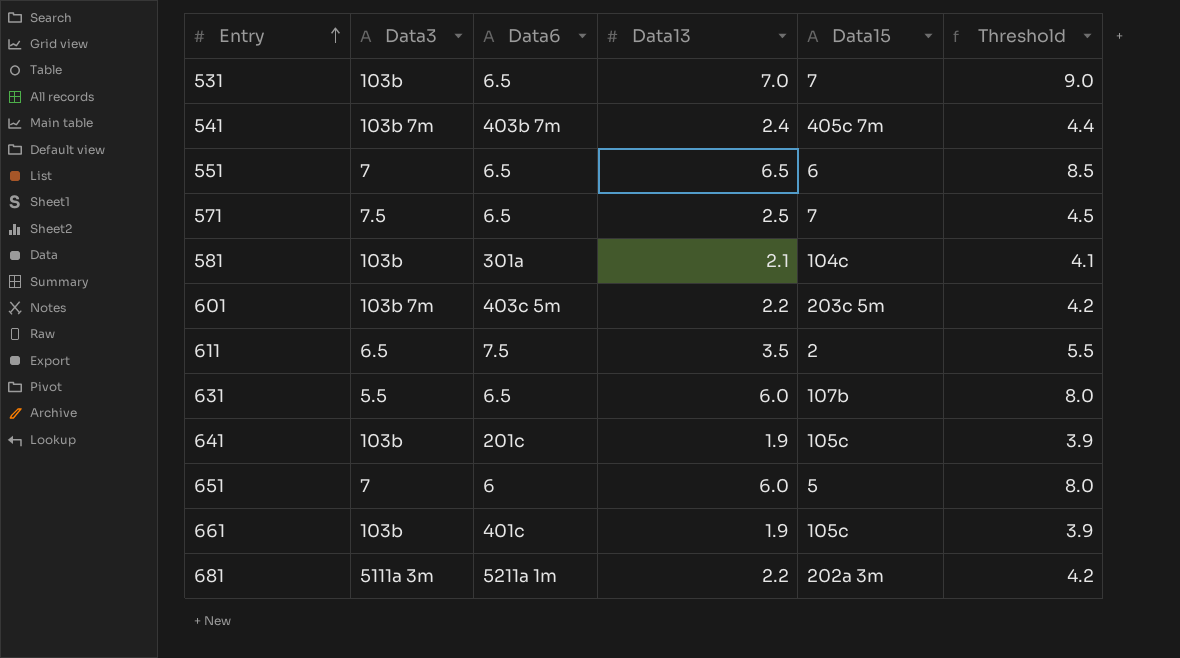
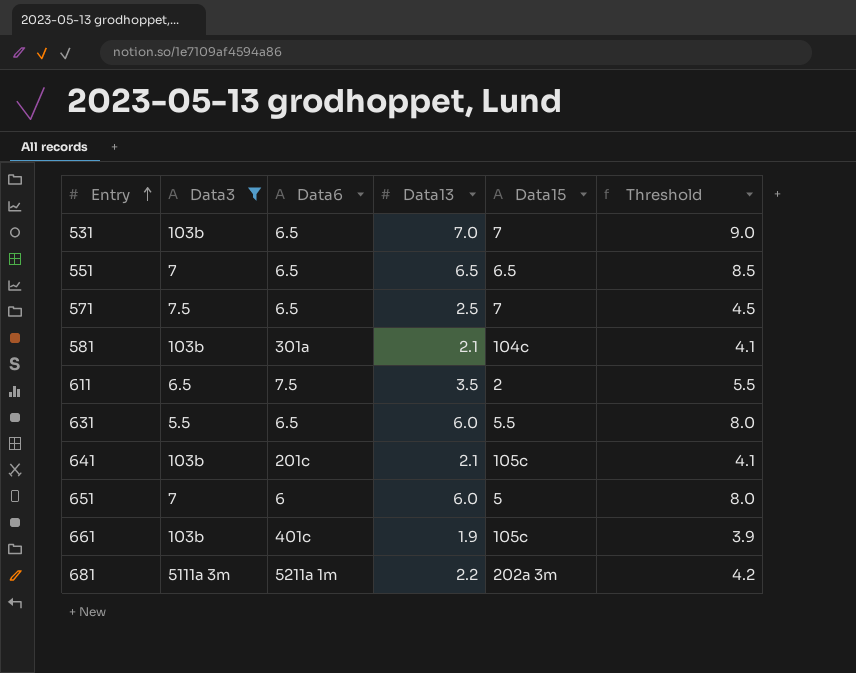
filter: none -> Data3 != 103b 7m
551 | Data15: 6 -> 6.5
631 | Data15: 107b -> 5.5
641 | Data13: 1.9 -> 2.1
641 | Threshold: 3.9 -> 4.1

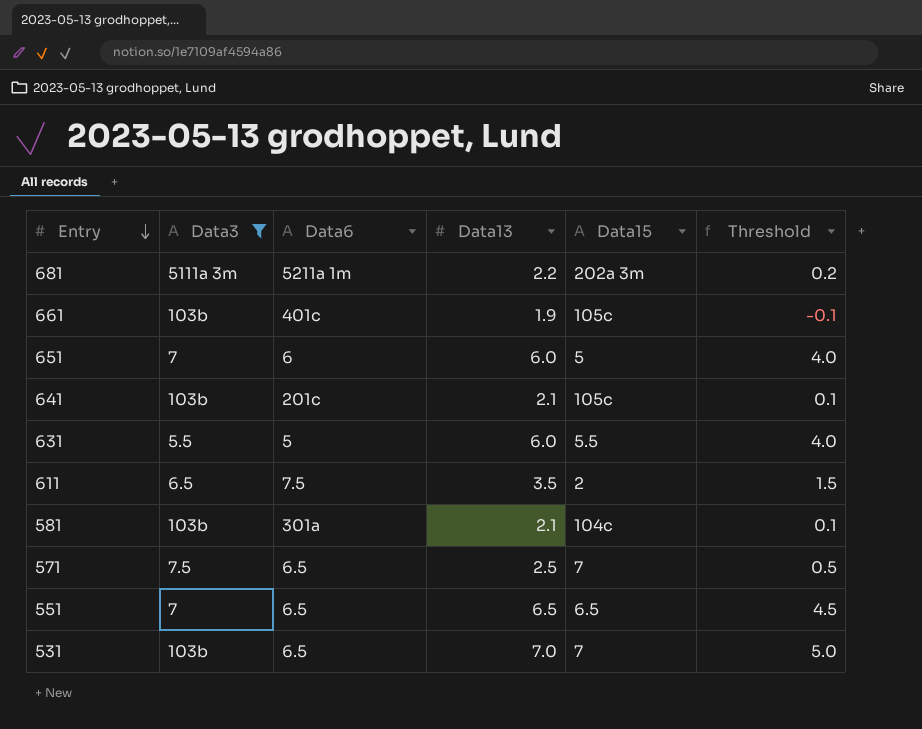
row order: Entry ascending -> Entry descending
column Threshold | formula: [Data13] + 2 -> [Data13] - 2
631 | Data6: 6.5 -> 5

